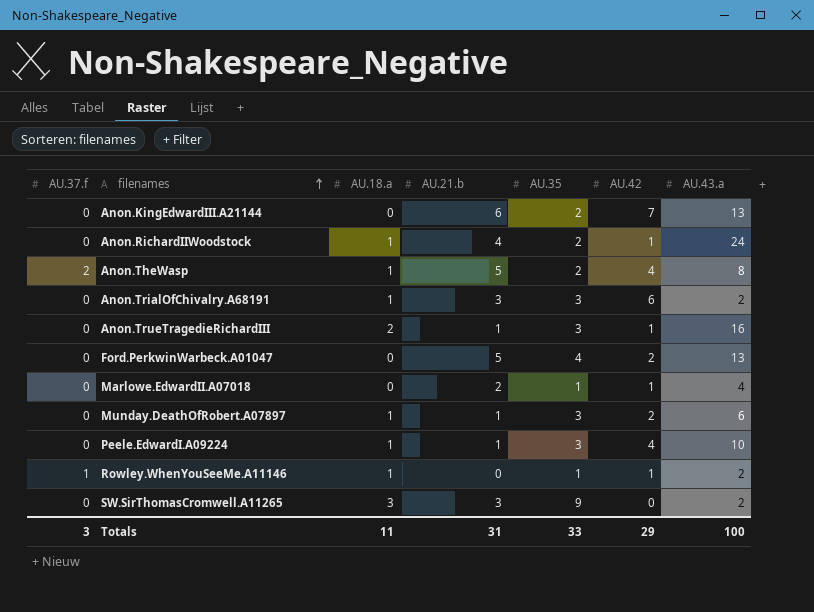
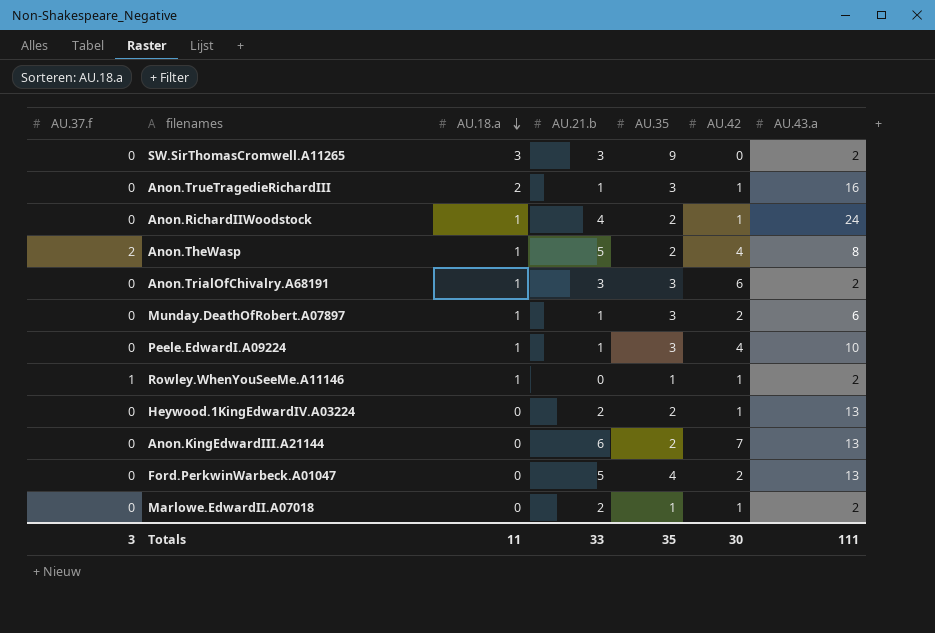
row order: filenames ascending -> AU.18.a descending
row Heywood.1KingEdwardIV.A03224: none -> 0 | 0 | 2 | 2 | 1 | 13
Marlowe.EdwardII.A07018 | AU.43.a: 4 -> 2
Totals | AU.21.b: 31 -> 33
Totals | AU.35: 33 -> 35
Totals | AU.42: 29 -> 30
Totals | AU.43.a: 100 -> 111

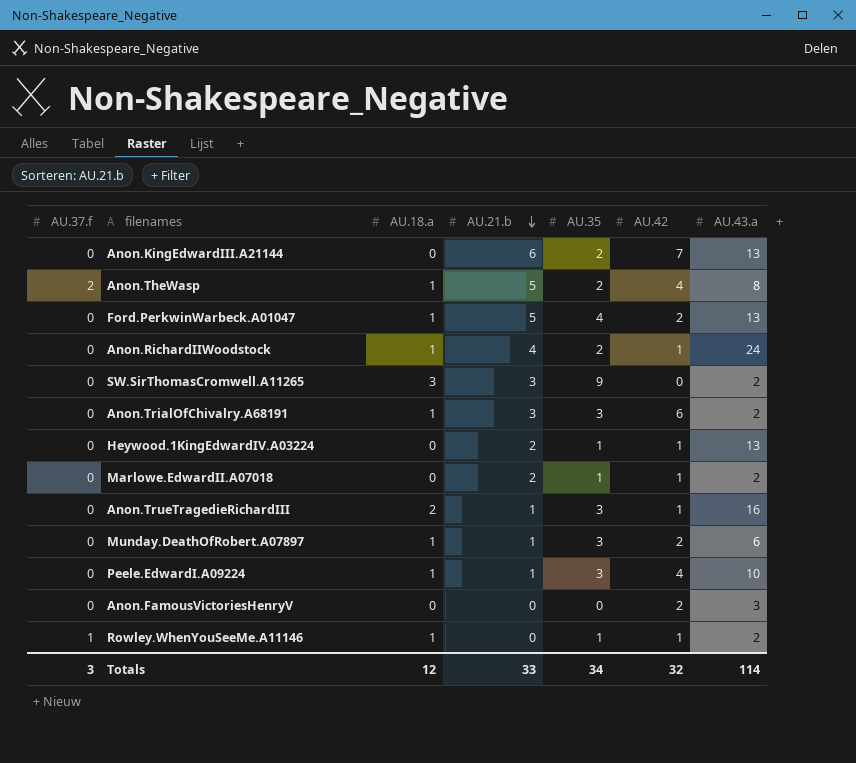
row order: AU.18.a descending -> AU.21.b descending
Ford.PerkwinWarbeck.A01047 | AU.18.a: 0 -> 1
Heywood.1KingEdwardIV.A03224 | AU.35: 2 -> 1
row Anon.FamousVictoriesHenryV: none -> 0 | 0 | 0 | 0 | 2 | 3
Totals | AU.18.a: 11 -> 12
Totals | AU.35: 35 -> 34
Totals | AU.42: 30 -> 32
Totals | AU.43.a: 111 -> 114

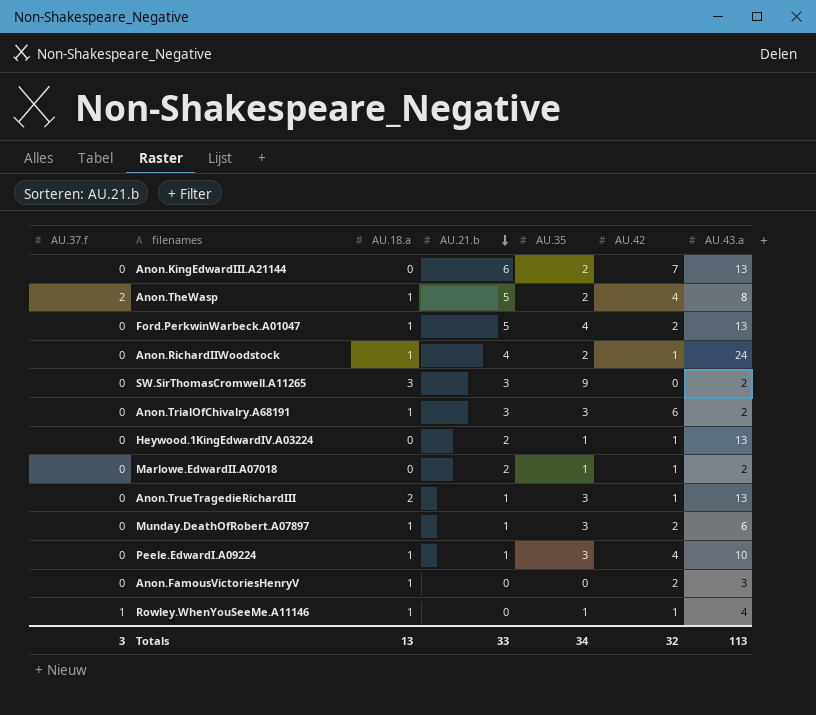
Anon.TrueTragedieRichardIII | AU.43.a: 16 -> 13
Anon.FamousVictoriesHenryV | AU.18.a: 0 -> 1
Rowley.WhenYouSeeMe.A11146 | AU.43.a: 2 -> 4
Totals | AU.18.a: 12 -> 13
Totals | AU.43.a: 114 -> 113

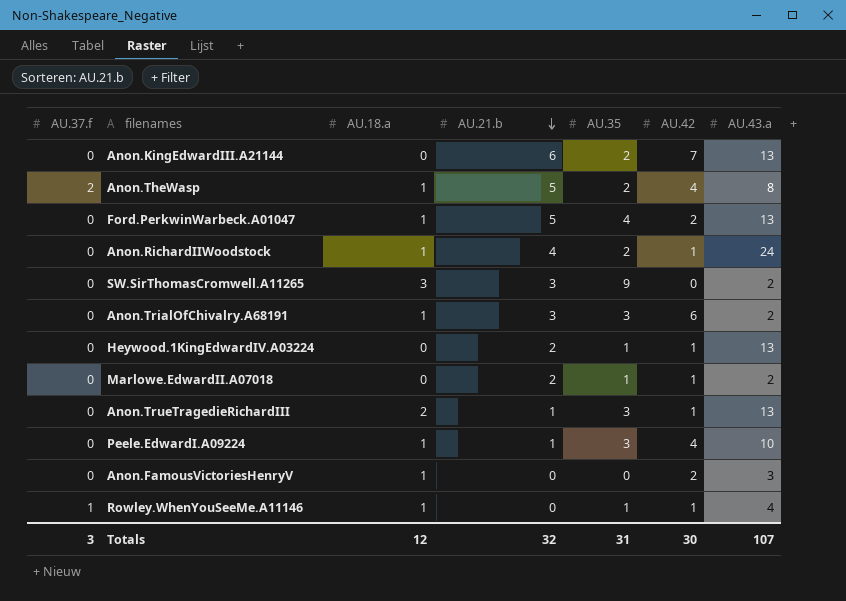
row Munday.DeathOfRobert.A07897: 0 | 1 | 1 | 3 | 2 | 6 -> none
Totals | AU.18.a: 13 -> 12
Totals | AU.21.b: 33 -> 32
Totals | AU.35: 34 -> 31
Totals | AU.42: 32 -> 30
Totals | AU.43.a: 113 -> 107

